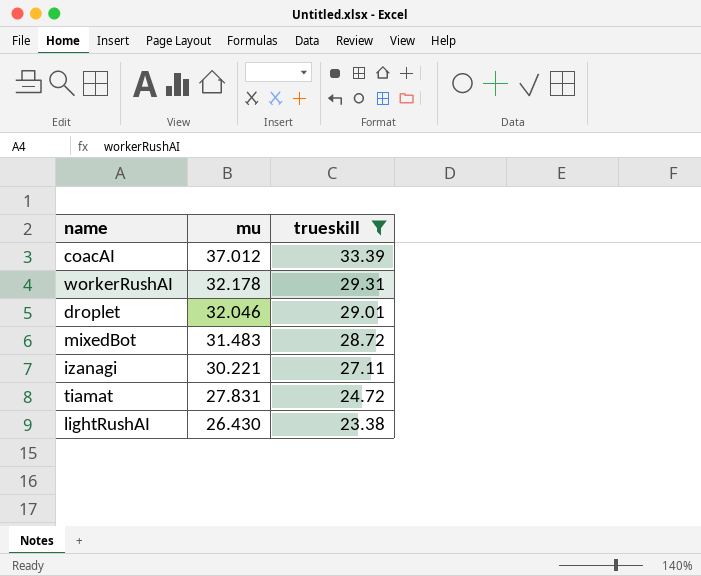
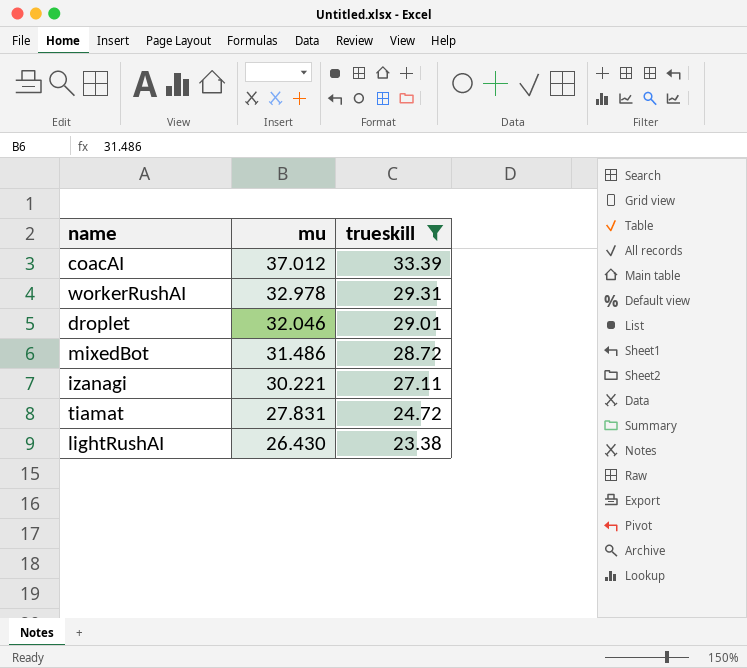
workerRushAI | mu: 32.178 -> 32.978
mixedBot | mu: 31.483 -> 31.486

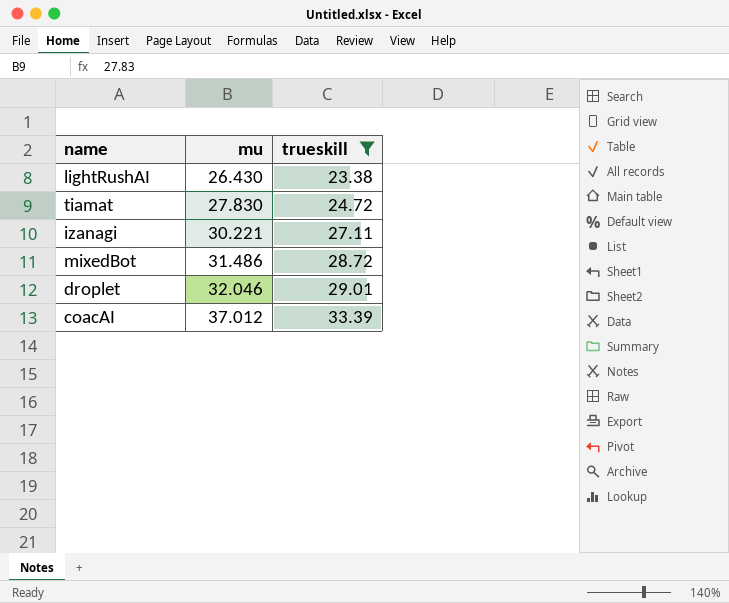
row order: mu descending -> mu ascending
row workerRushAI: 32.978 | 29.31 -> none
tiamat | mu: 27.831 -> 27.830

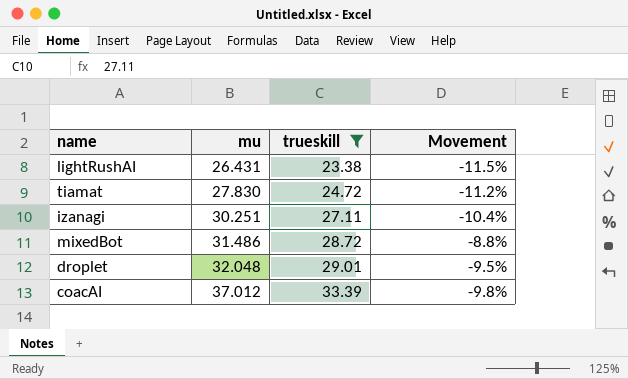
column Movement | formula: none -> ([trueskill] - [mu]) / [mu]
lightRushAI | mu: 26.430 -> 26.431
izanagi | mu: 30.221 -> 30.251
droplet | mu: 32.046 -> 32.048

